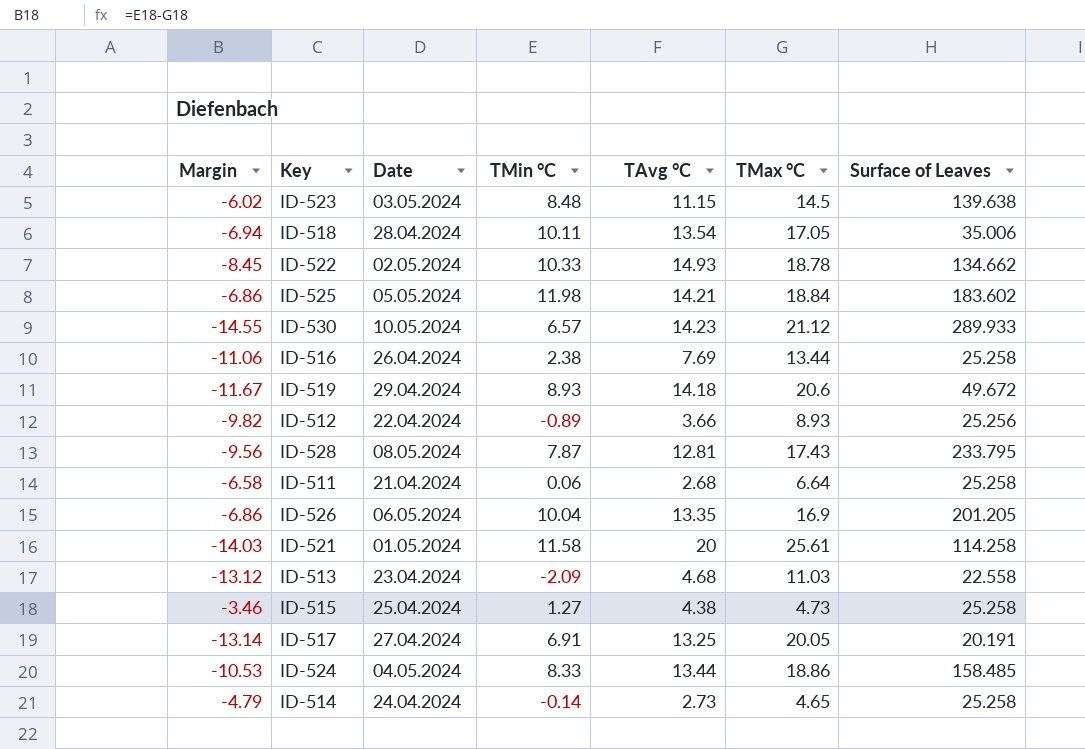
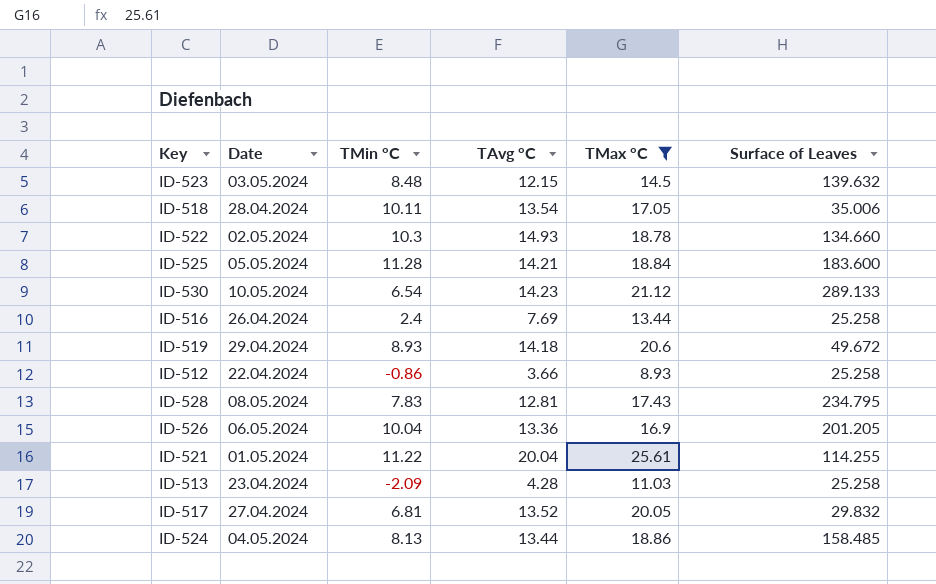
filter: none -> TMax °C >= 8.93
column Margin | formula: [TMin °C] - [TMax °C] -> none
ID-523 | TAvg °C: 11.15 -> 12.15
ID-523 | Surface of Leaves: 139.638 -> 139.632
ID-522 | TMin °C: 10.33 -> 10.3
ID-522 | Surface of Leaves: 134.662 -> 134.660
ID-525 | TMin °C: 11.98 -> 11.28
ID-525 | Surface of Leaves: 183.602 -> 183.600
ID-530 | TMin °C: 6.57 -> 6.54
ID-530 | Surface of Leaves: 289.933 -> 289.133
ID-516 | TMin °C: 2.38 -> 2.4
ID-512 | TMin °C: -0.89 -> -0.86
ID-512 | Surface of Leaves: 25.256 -> 25.258
ID-528 | TMin °C: 7.87 -> 7.83
ID-528 | Surface of Leaves: 233.795 -> 234.795
ID-526 | TAvg °C: 13.35 -> 13.36
ID-521 | TMin °C: 11.58 -> 11.22
ID-521 | TAvg °C: 20 -> 20.04
ID-521 | Surface of Leaves: 114.258 -> 114.255
ID-513 | TAvg °C: 4.68 -> 4.28
ID-513 | Surface of Leaves: 22.558 -> 25.258
ID-517 | TMin °C: 6.91 -> 6.81
ID-517 | TAvg °C: 13.25 -> 13.52
ID-517 | Surface of Leaves: 20.191 -> 29.832
ID-524 | TMin °C: 8.33 -> 8.13

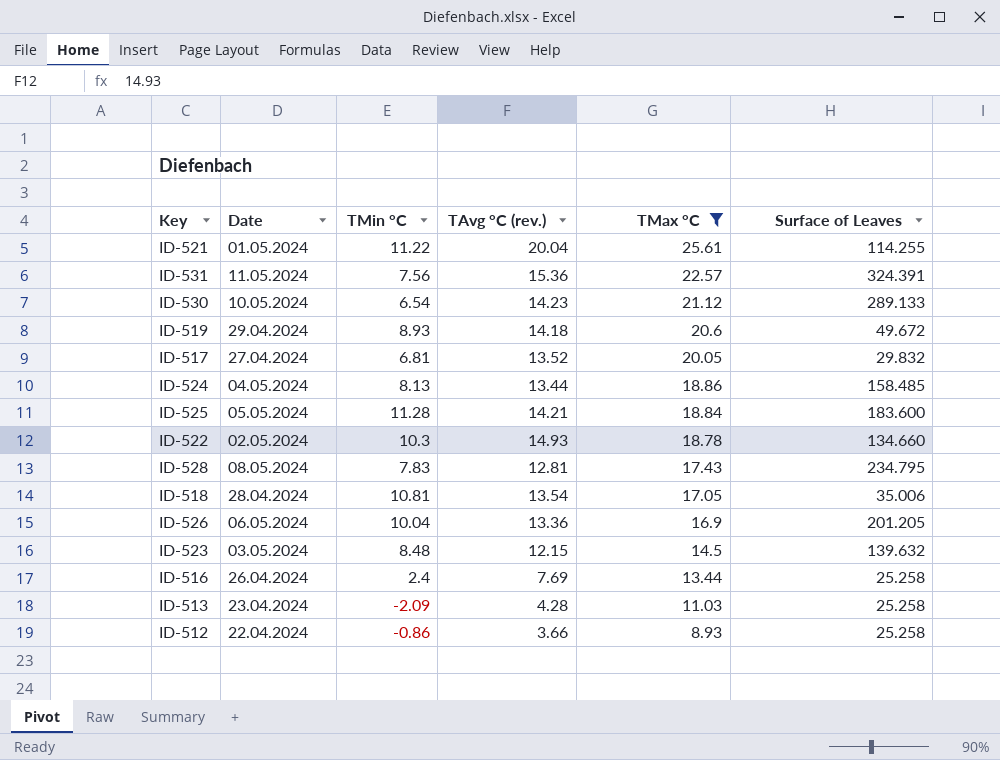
row order: none -> TMax °C descending
column name: TAvg °C -> TAvg °C (rev.)
row ID-531: none -> 11.05.2024 | 7.56 | 15.36 | 22.57 | 324.391
ID-518 | TMin °C: 10.11 -> 10.81

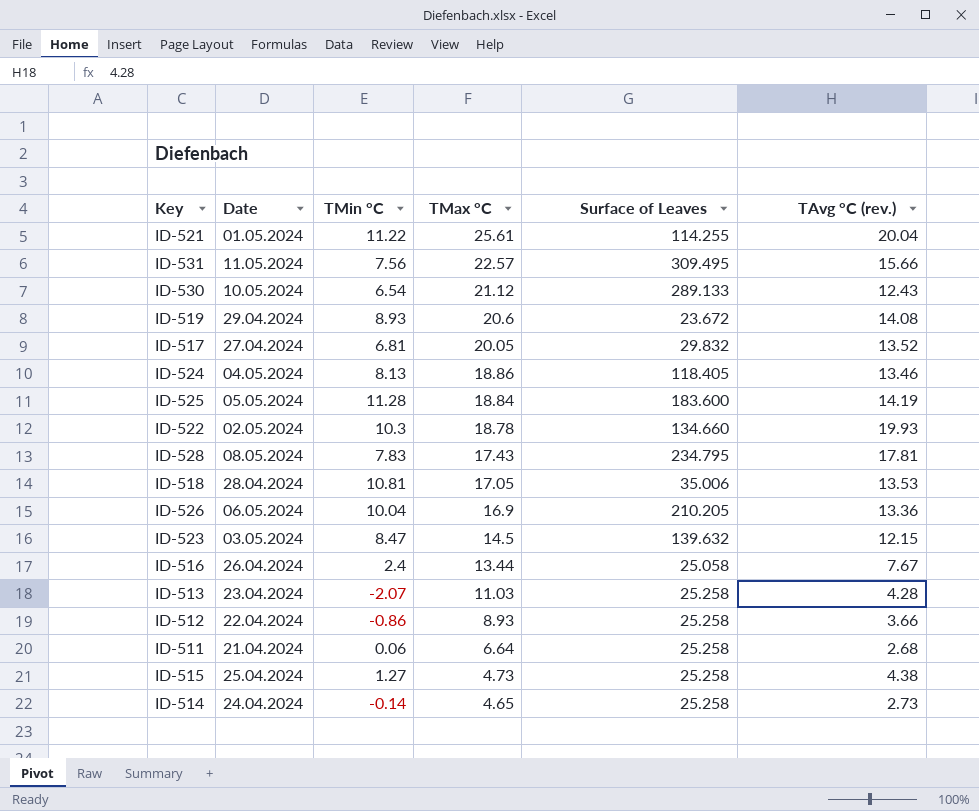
filter: TMax °C >= 8.93 -> none
column TAvg °C (rev.) | position: 4 -> 6
ID-531 | Surface of Leaves: 324.391 -> 309.495
ID-531 | TAvg °C (rev.): 15.36 -> 15.66
ID-530 | TAvg °C (rev.): 14.23 -> 12.43
ID-519 | Surface of Leaves: 49.672 -> 23.672
ID-519 | TAvg °C (rev.): 14.18 -> 14.08
ID-524 | Surface of Leaves: 158.485 -> 118.405
ID-524 | TAvg °C (rev.): 13.44 -> 13.46
ID-525 | TAvg °C (rev.): 14.21 -> 14.19
ID-522 | TAvg °C (rev.): 14.93 -> 19.93
ID-528 | TAvg °C (rev.): 12.81 -> 17.81
ID-518 | TAvg °C (rev.): 13.54 -> 13.53
ID-526 | Surface of Leaves: 201.205 -> 210.205
ID-523 | TMin °C: 8.48 -> 8.47
ID-516 | Surface of Leaves: 25.258 -> 25.058
ID-516 | TAvg °C (rev.): 7.69 -> 7.67
ID-513 | TMin °C: -2.09 -> -2.07

